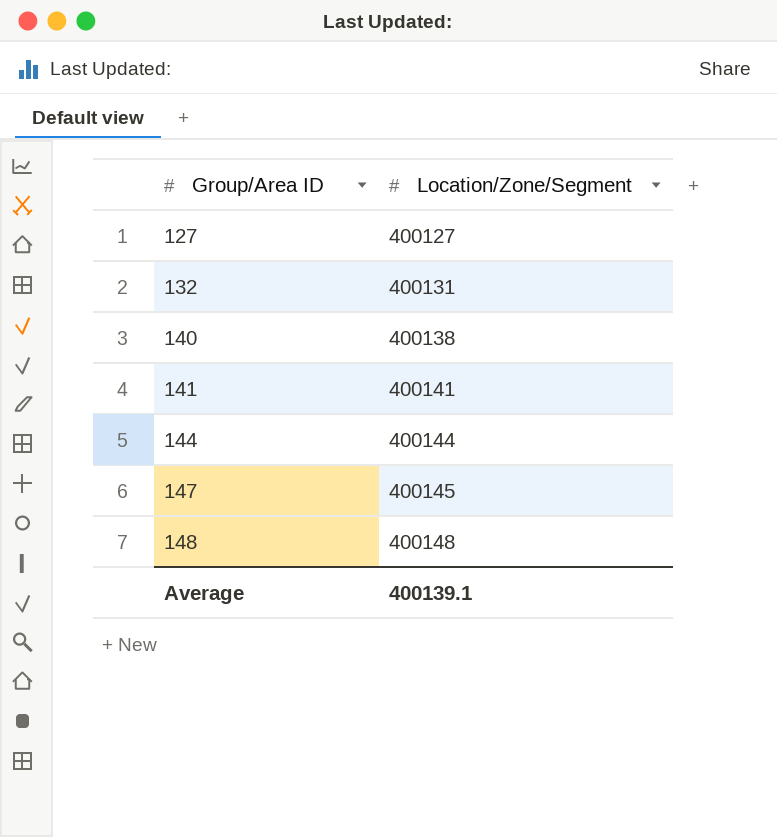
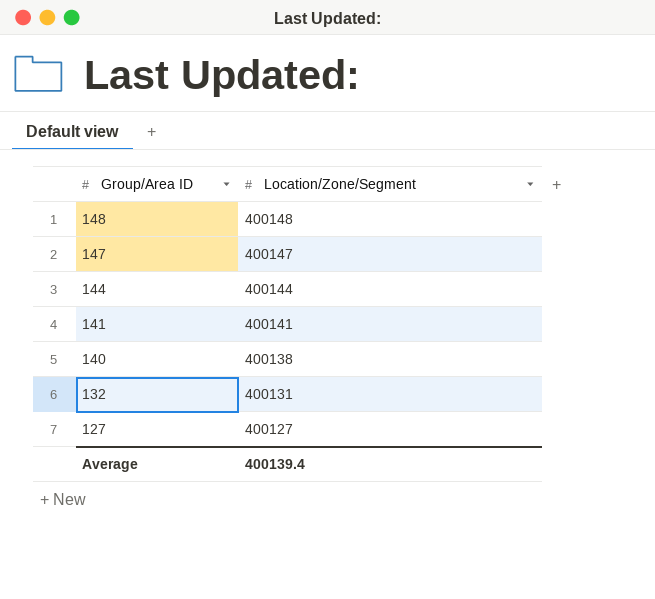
row order: Group/Area ID ascending -> Group/Area ID descending
147 | Location/Zone/Segment: 400145 -> 400147
Average | Location/Zone/Segment: 400139.1 -> 400139.4

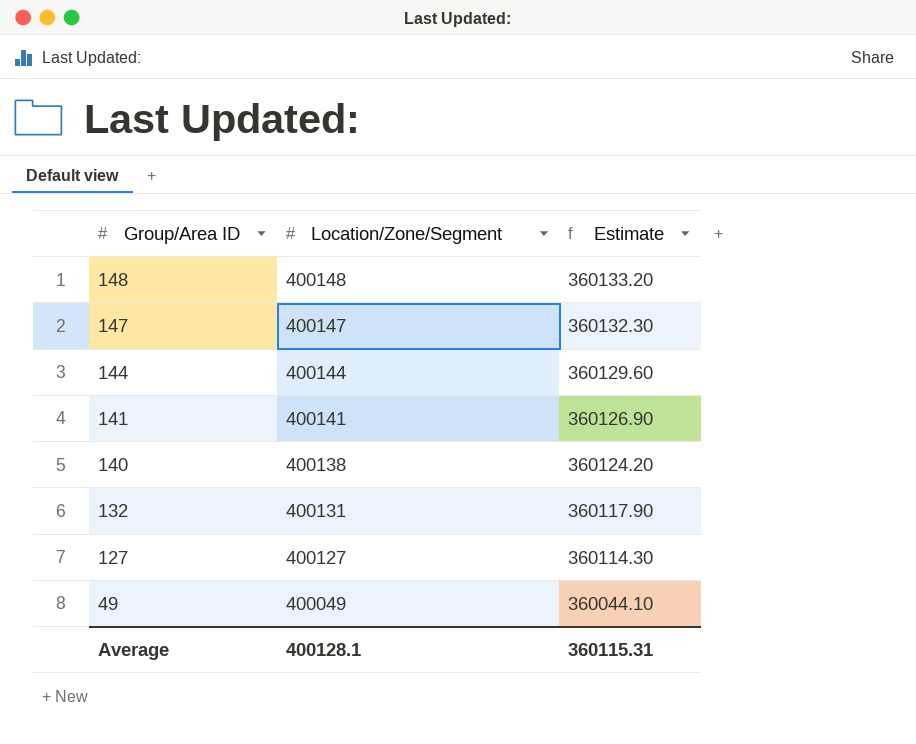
column Estimate | formula: none -> [Location/Zone/Segment] * 0.9
row 49: none -> 400049 | 360044.10
Average | Location/Zone/Segment: 400139.4 -> 400128.1

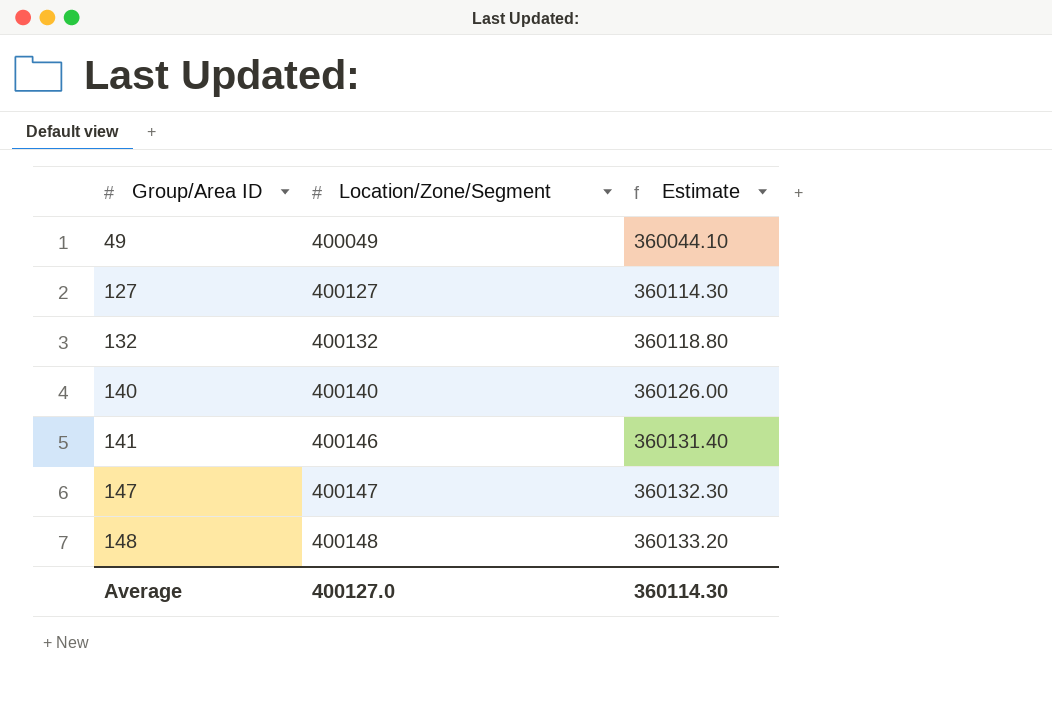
row order: Group/Area ID descending -> Group/Area ID ascending
row 144: 400144 | 360129.60 -> none
132 | Location/Zone/Segment: 400131 -> 400132
132 | Estimate: 360117.90 -> 360118.80
140 | Location/Zone/Segment: 400138 -> 400140
140 | Estimate: 360124.20 -> 360126.00
141 | Location/Zone/Segment: 400141 -> 400146
141 | Estimate: 360126.90 -> 360131.40
Average | Location/Zone/Segment: 400128.1 -> 400127.0
Average | Estimate: 360115.31 -> 360114.30

